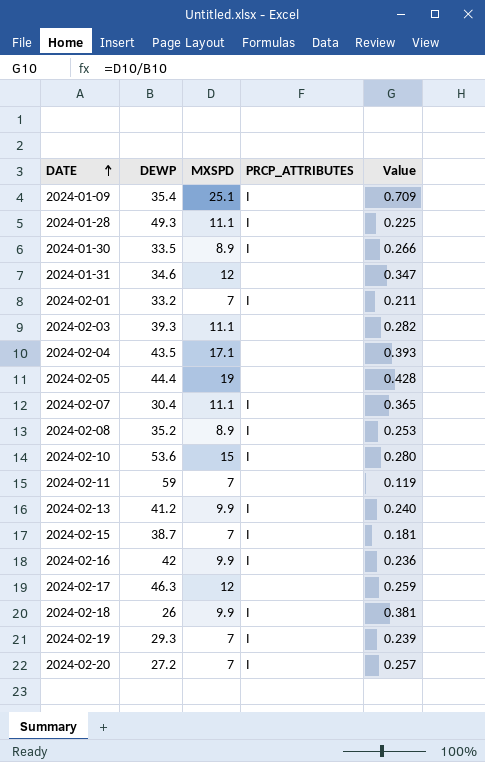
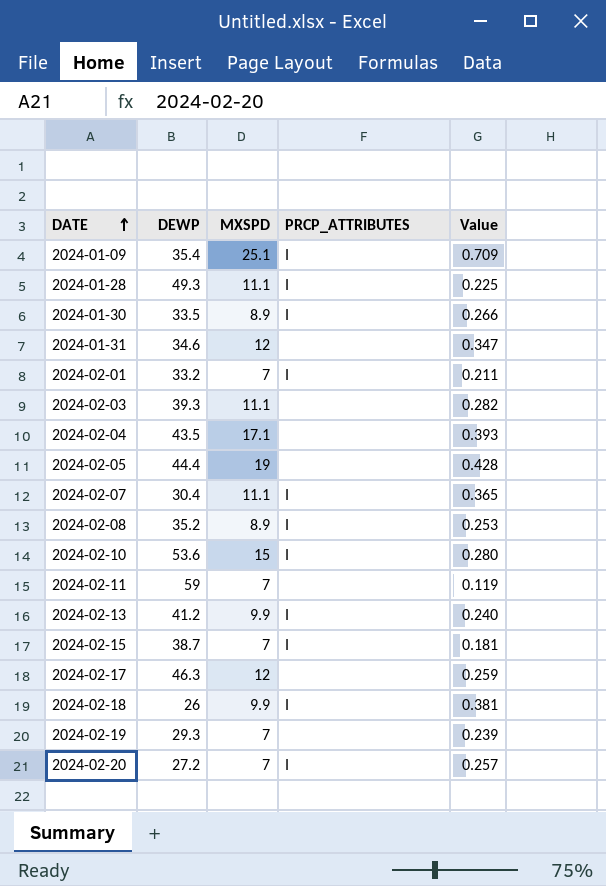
row 2024-02-16: 42 | 9.9 | I | 0.236 -> none
2024-02-19 | PRCP_ATTRIBUTES: I -> none

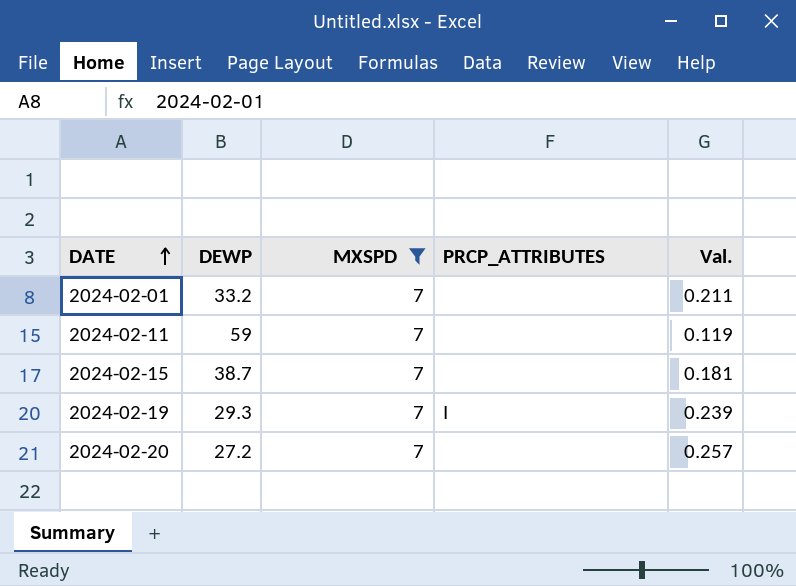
filter: none -> MXSPD = 7
column name: Value -> Val.
2024-02-01 | PRCP_ATTRIBUTES: I -> none
2024-02-15 | PRCP_ATTRIBUTES: I -> none
2024-02-19 | PRCP_ATTRIBUTES: none -> I
2024-02-20 | PRCP_ATTRIBUTES: I -> none

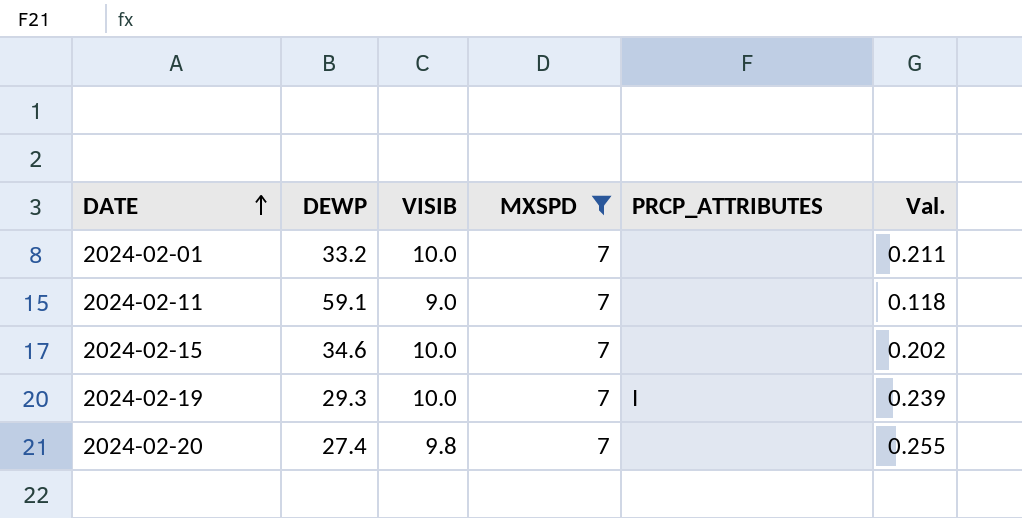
column VISIB | position: none -> 3
2024-02-11 | DEWP: 59 -> 59.1
2024-02-11 | Val.: 0.119 -> 0.118
2024-02-15 | DEWP: 38.7 -> 34.6
2024-02-15 | Val.: 0.181 -> 0.202
2024-02-20 | DEWP: 27.2 -> 27.4
2024-02-20 | Val.: 0.257 -> 0.255

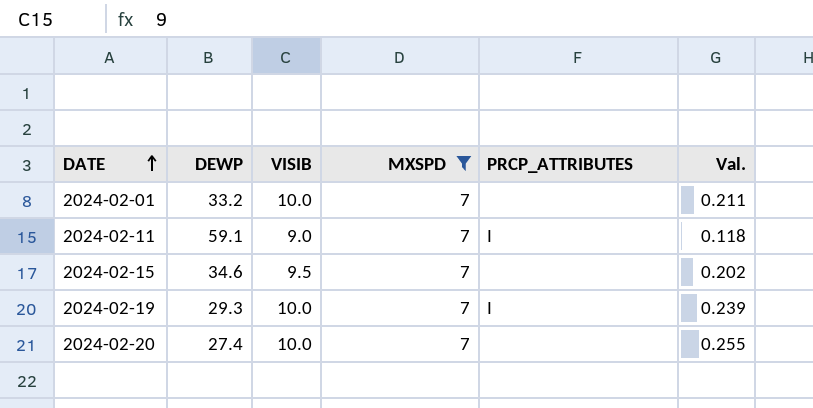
2024-02-11 | PRCP_ATTRIBUTES: none -> I
2024-02-15 | VISIB: 10.0 -> 9.5
2024-02-20 | VISIB: 9.8 -> 10.0

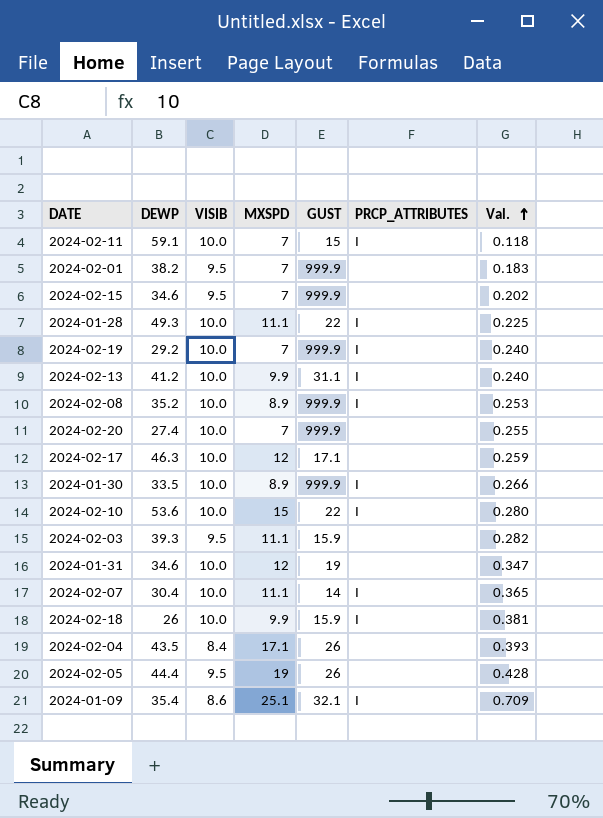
filter: MXSPD = 7 -> none
row order: DATE ascending -> Val. ascending
column GUST | position: none -> 5
2024-02-11 | VISIB: 9.0 -> 10.0
2024-02-01 | DEWP: 33.2 -> 38.2
2024-02-01 | VISIB: 10.0 -> 9.5
2024-02-01 | Val.: 0.211 -> 0.183
2024-02-19 | DEWP: 29.3 -> 29.2
2024-02-19 | Val.: 0.239 -> 0.240

